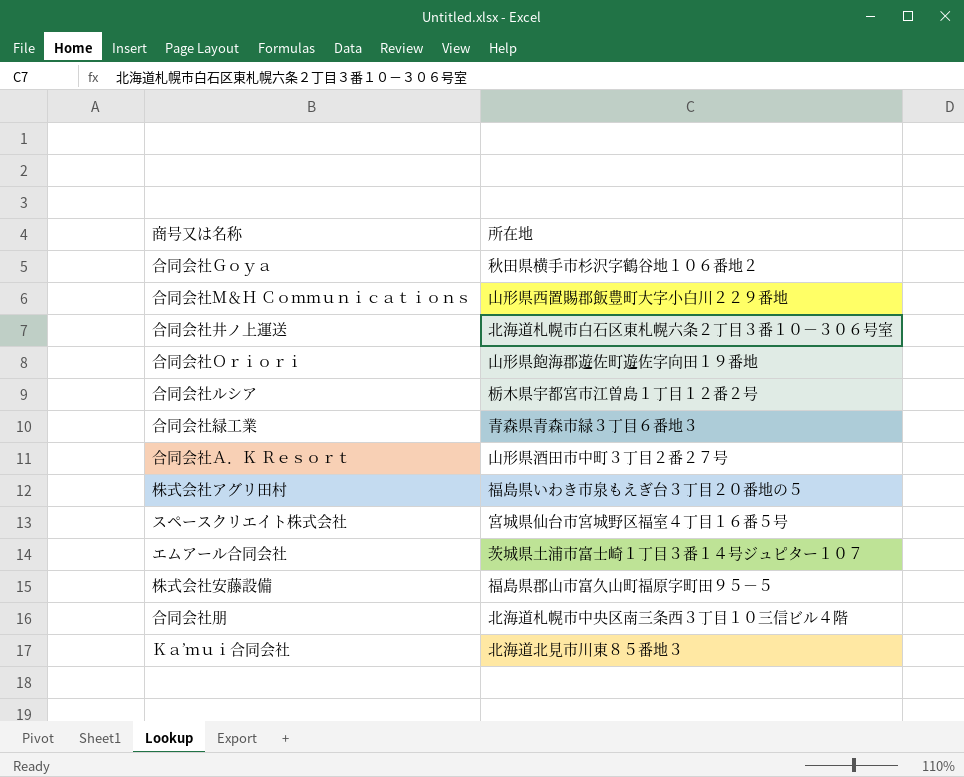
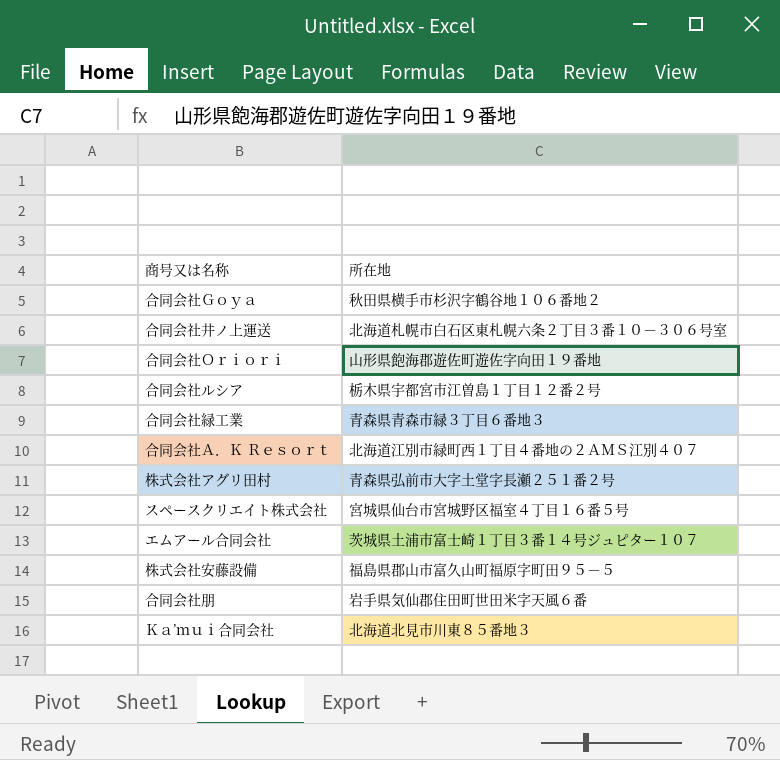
row 合同会社Ｍ＆Ｈ Ｃｏｍｍｕｎｉｃａｔｉｏｎｓ: 山形県西置賜郡飯豊町大字小白川２２９番地 -> none
合同会社Ａ．Ｋ Ｒｅｓｏｒｔ | 所在地: 山形県酒田市中町３丁目２番２７号 -> 北海道江別市緑町西１丁目４番地の２ＡＭＳ江別４０７
株式会社アグリ田村 | 所在地: 福島県いわき市泉もえぎ台３丁目２０番地の５ -> 青森県弘前市大字土堂字長瀬２５１番２号
合同会社朋 | 所在地: 北海道札幌市中央区南三条西３丁目１０三信ビル４階 -> 岩手県気仙郡住田町世田米字天風６番

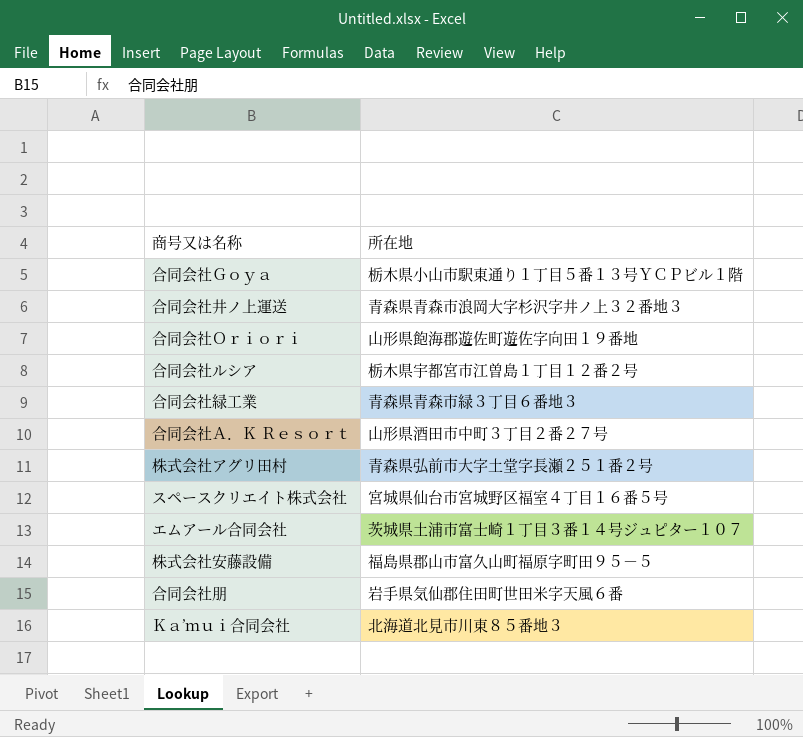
合同会社Ｇｏｙａ | 所在地: 秋田県横手市杉沢字鶴谷地１０６番地２ -> 栃木県小山市駅東通り１丁目５番１３号ＹＣＰビル１階
合同会社井ノ上運送 | 所在地: 北海道札幌市白石区東札幌六条２丁目３番１０－３０６号室 -> 青森県青森市浪岡大字杉沢字井ノ上３２番地３
合同会社Ａ．Ｋ Ｒｅｓｏｒｔ | 所在地: 北海道江別市緑町西１丁目４番地の２ＡＭＳ江別４０７ -> 山形県酒田市中町３丁目２番２７号

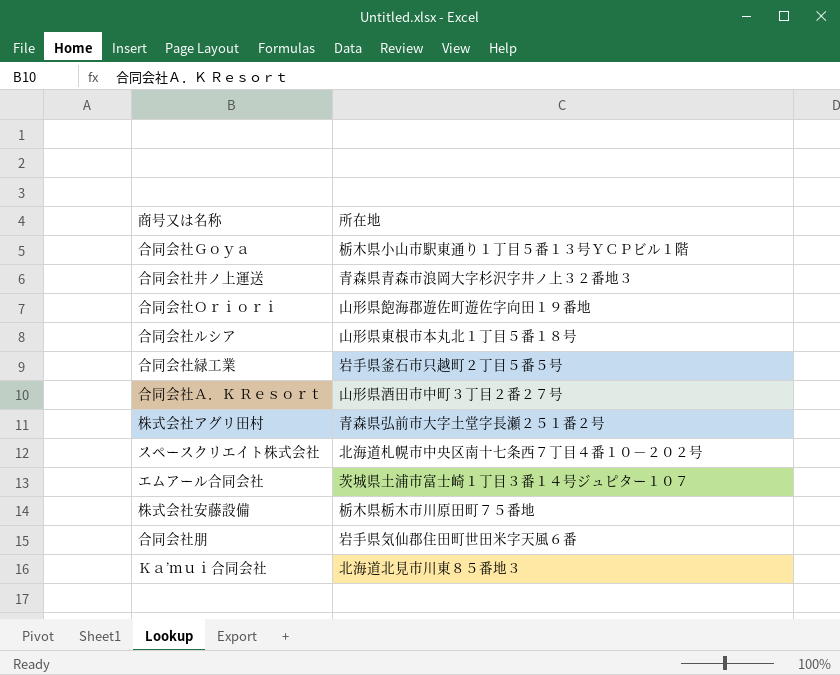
合同会社ルシア | 所在地: 栃木県宇都宮市江曽島１丁目１２番２号 -> 山形県東根市本丸北１丁目５番１８号
合同会社緑工業 | 所在地: 青森県青森市緑３丁目６番地３ -> 岩手県釜石市只越町２丁目５番５号
スペースクリエイト株式会社 | 所在地: 宮城県仙台市宮城野区福室４丁目１６番５号 -> 北海道札幌市中央区南十七条西７丁目４番１０－２０２号
株式会社安藤設備 | 所在地: 福島県郡山市富久山町福原字町田９５－５ -> 栃木県栃木市川原田町７５番地

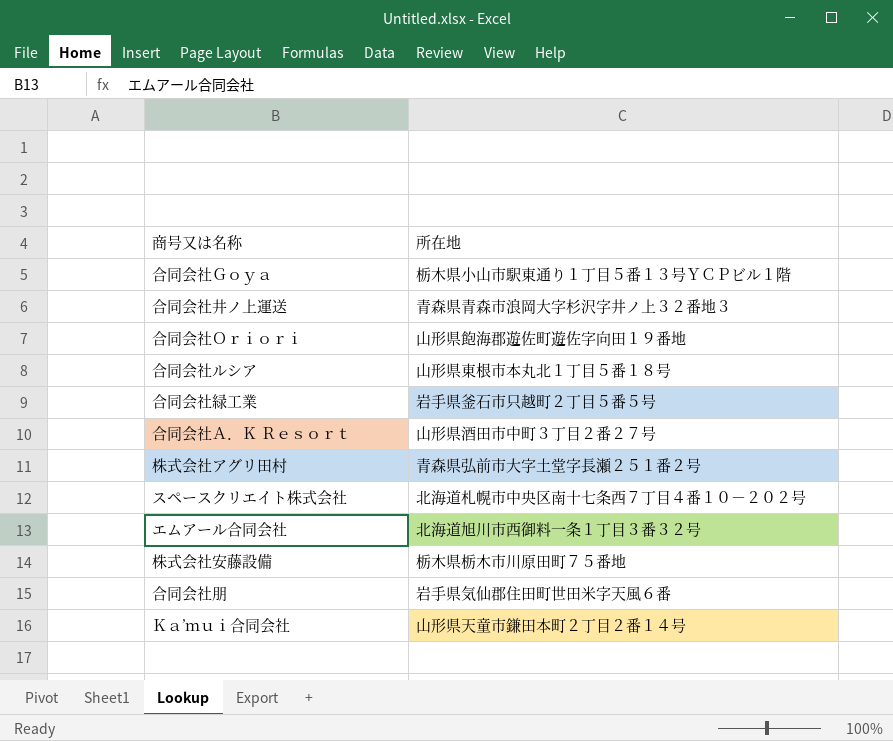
エムアール合同会社 | 所在地: 茨城県土浦市富士崎１丁目３番１４号ジュピター１０７ -> 北海道旭川市西御料一条１丁目３番３２号
Ｋａ’ｍｕｉ合同会社 | 所在地: 北海道北見市川東８５番地３ -> 山形県天童市鎌田本町２丁目２番１４号

